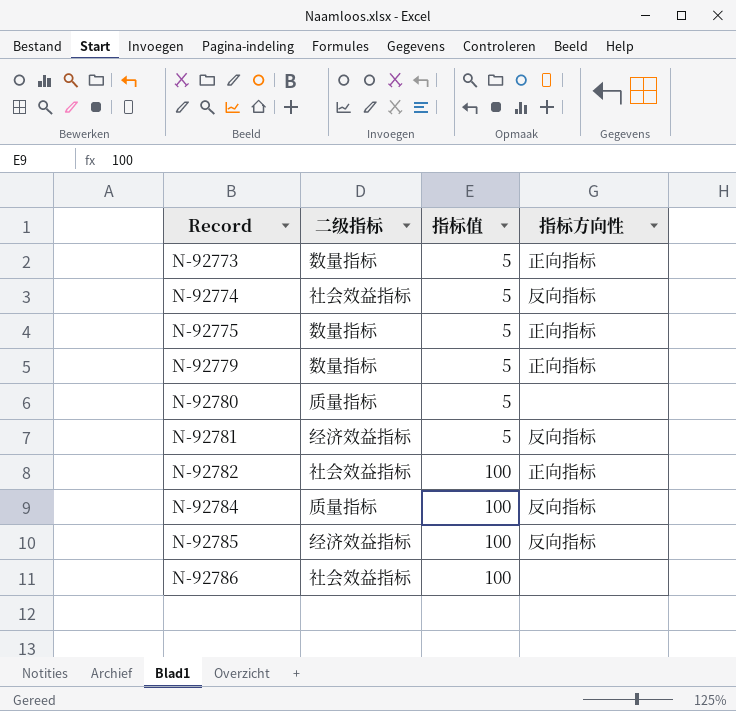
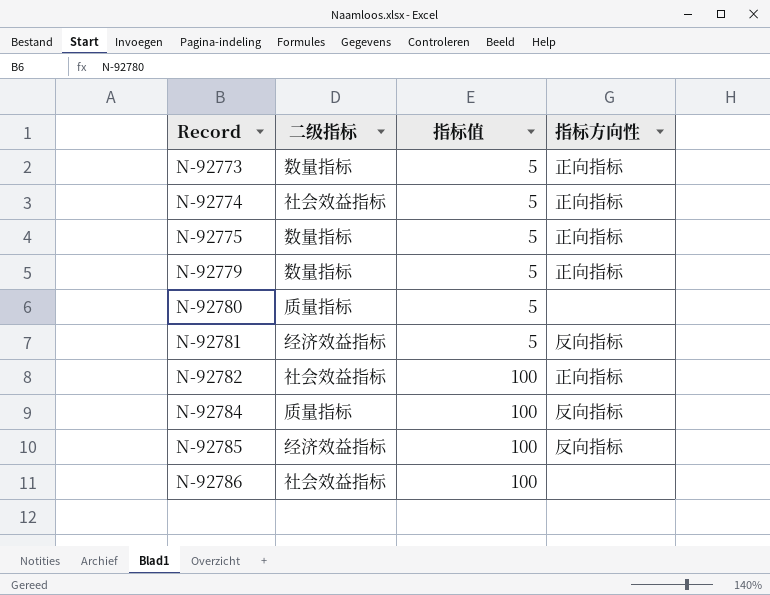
N-92774 | 指标方向性: 反向指标 -> 正向指标

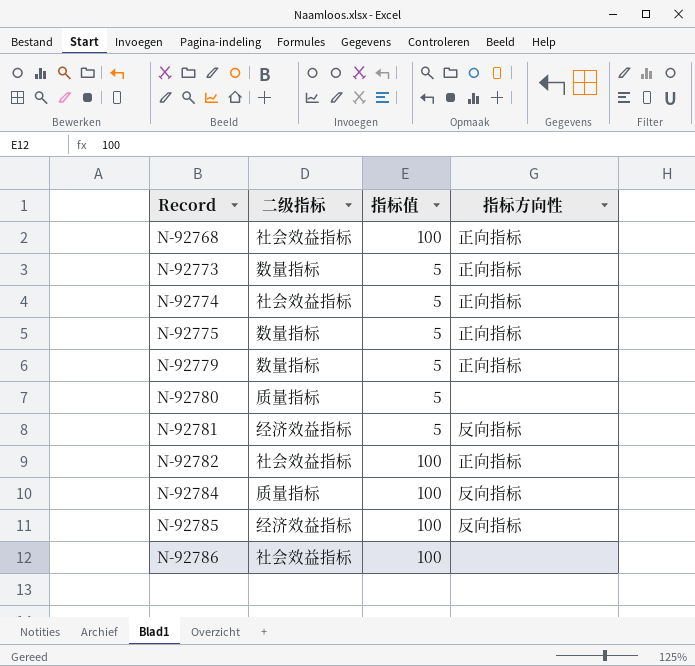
row N-92768: none -> 社会效益指标 | 100 | 正向指标

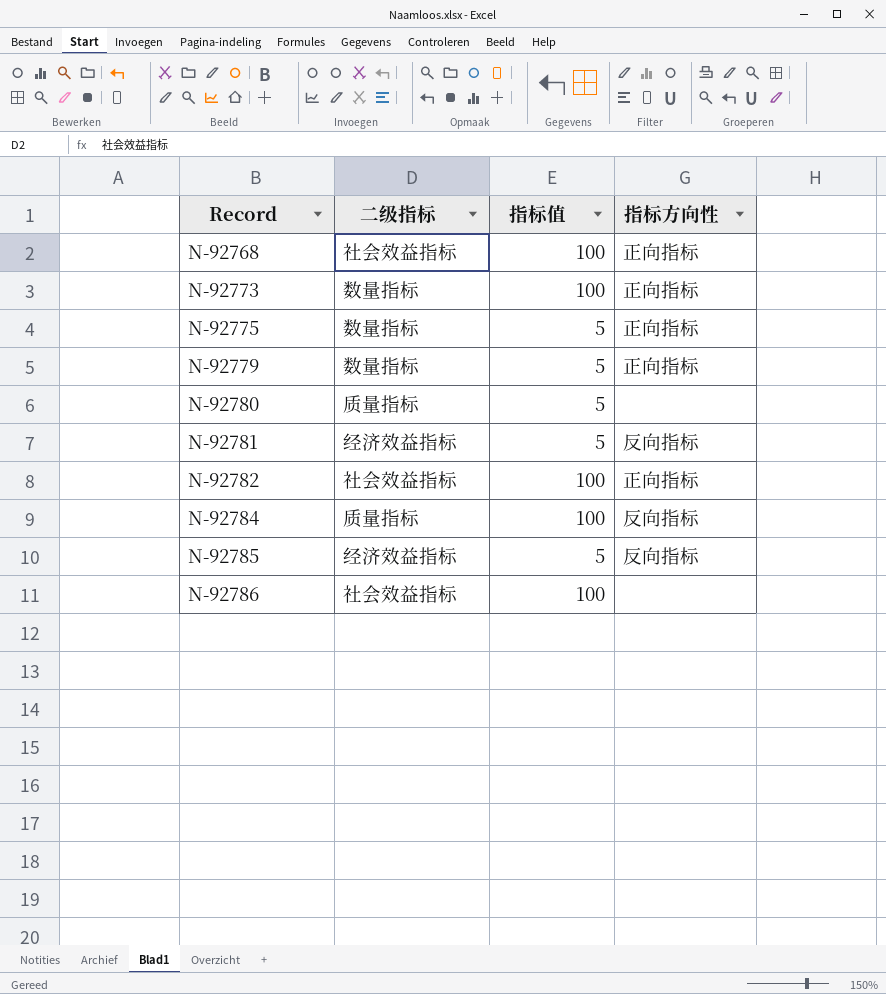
row N-92774: 社会效益指标 | 5 | 正向指标 -> none
N-92773 | 指标值: 5 -> 100
N-92785 | 指标值: 100 -> 5

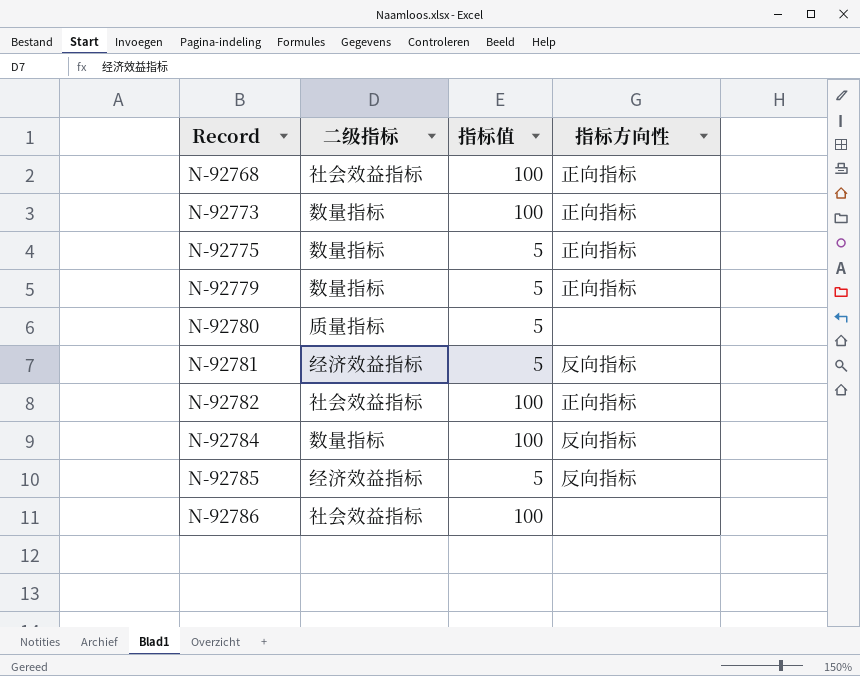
N-92784 | 二级指标: 质量指标 -> 数量指标

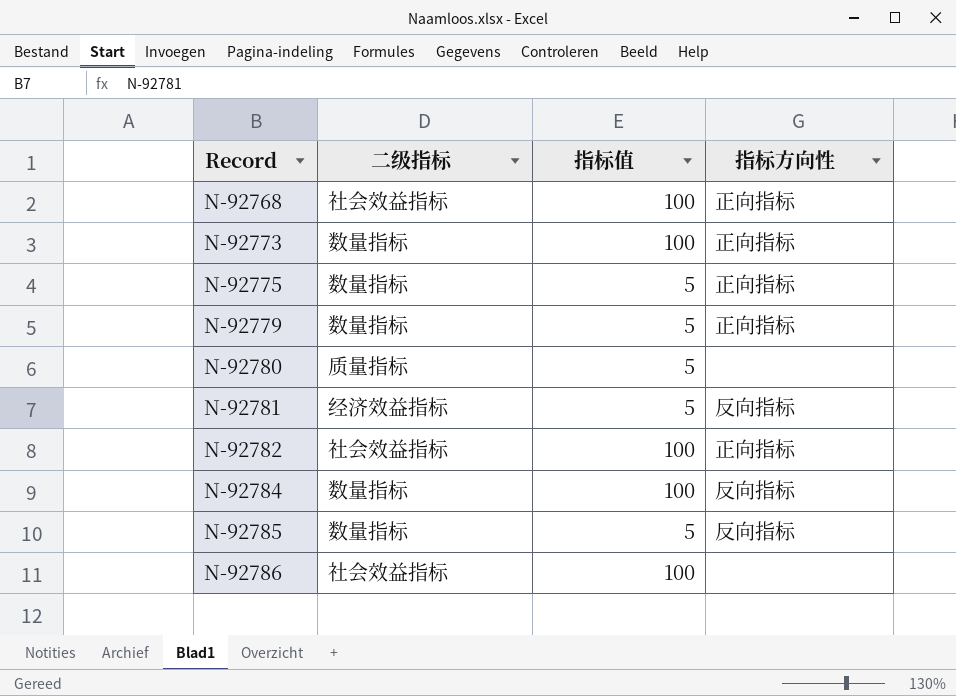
N-92785 | 二级指标: 经济效益指标 -> 数量指标

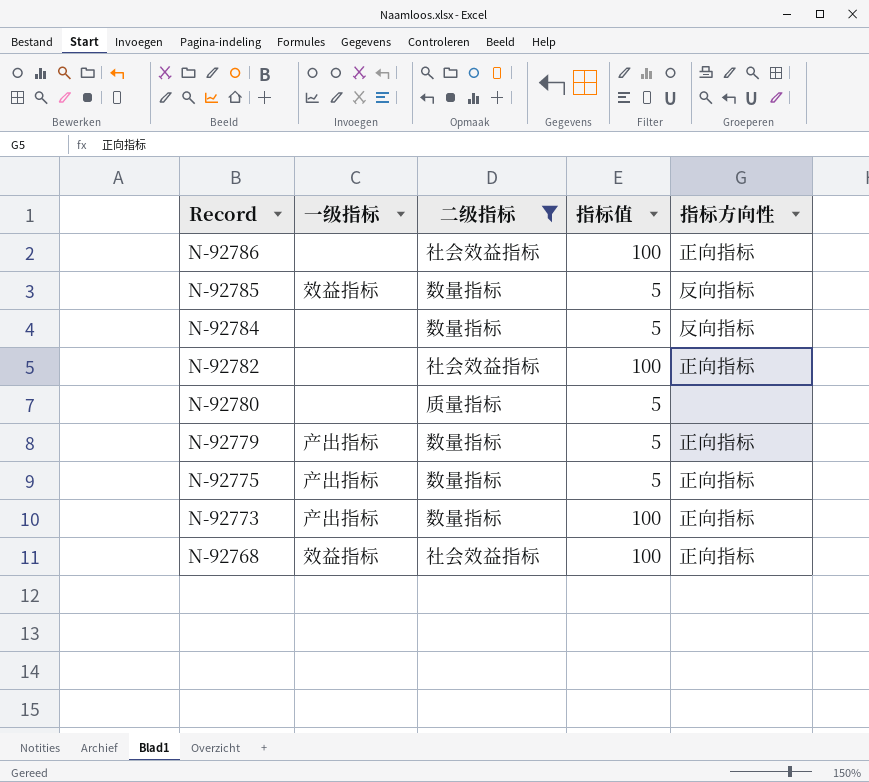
filter: none -> 二级指标 != 经济效益指标
row order: Record ascending -> Record descending
column 一级指标 | position: none -> 2
N-92786 | 指标方向性: none -> 正向指标
N-92784 | 指标值: 100 -> 5

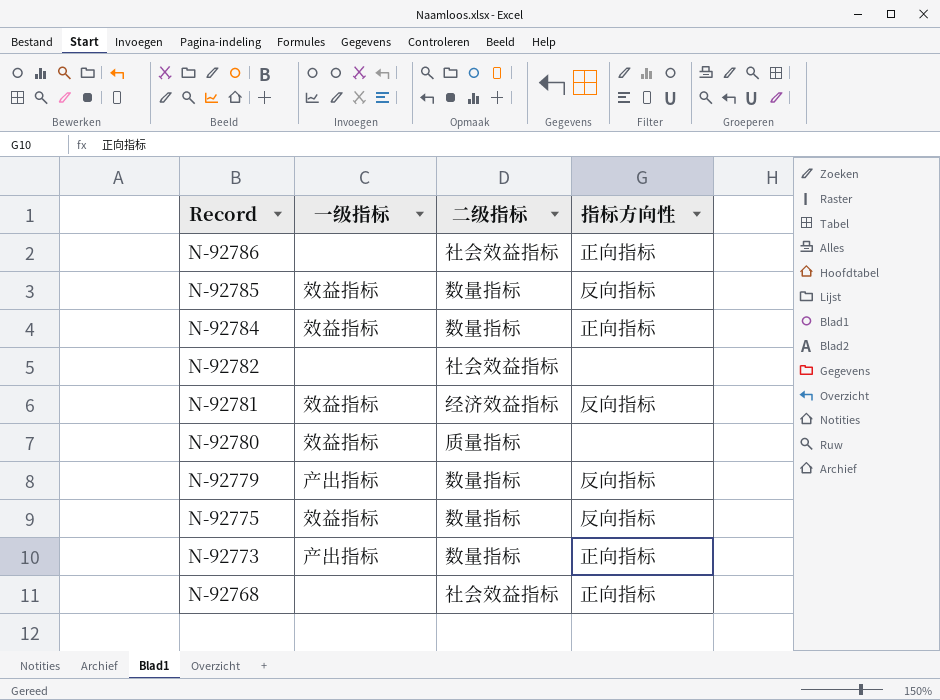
filter: 二级指标 != 经济效益指标 -> none
column 指标值 | position: 4 -> none
N-92784 | 一级指标: none -> 效益指标
N-92784 | 指标方向性: 反向指标 -> 正向指标
N-92782 | 指标方向性: 正向指标 -> none
N-92780 | 一级指标: none -> 效益指标
N-92779 | 指标方向性: 正向指标 -> 反向指标
N-92775 | 一级指标: 产出指标 -> 效益指标
N-92775 | 指标方向性: 正向指标 -> 反向指标
N-92768 | 一级指标: 效益指标 -> none

